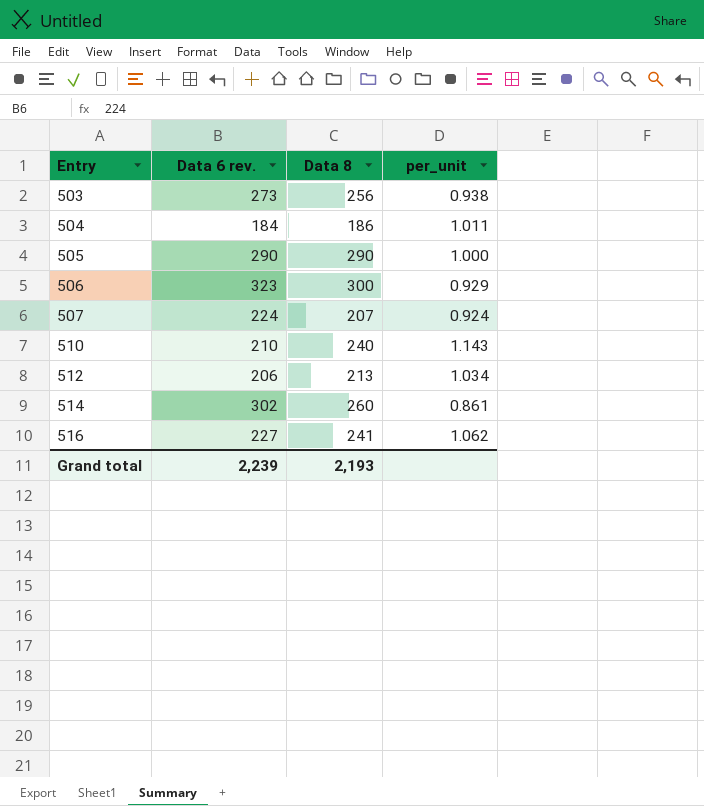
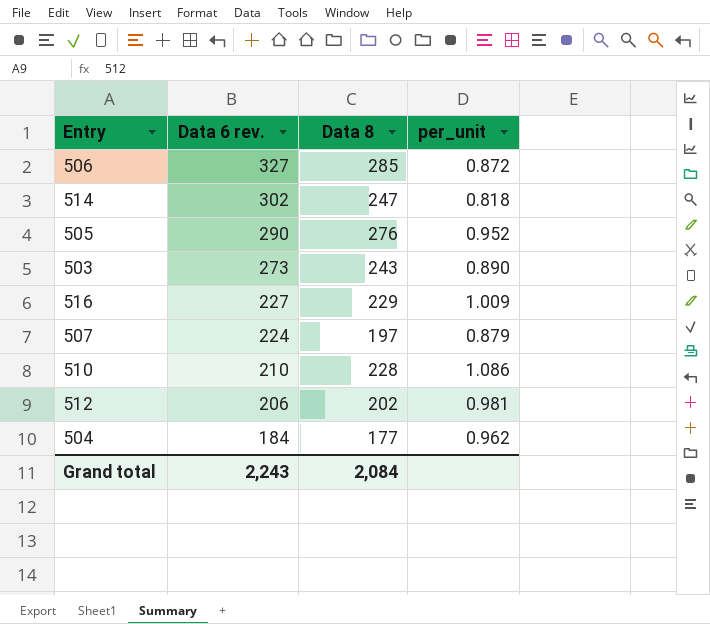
row order: Entry ascending -> Data 6 rev. descending
506 | Data 6 rev.: 323 -> 327
506 | Data 8: 300 -> 285
506 | per_unit: 0.929 -> 0.872
514 | Data 8: 260 -> 247
514 | per_unit: 0.861 -> 0.818
505 | Data 8: 290 -> 276
505 | per_unit: 1.000 -> 0.952
503 | Data 8: 256 -> 243
503 | per_unit: 0.938 -> 0.890
516 | Data 8: 241 -> 229
516 | per_unit: 1.062 -> 1.009
507 | Data 8: 207 -> 197
507 | per_unit: 0.924 -> 0.879
510 | Data 8: 240 -> 228
510 | per_unit: 1.143 -> 1.086
512 | Data 8: 213 -> 202
512 | per_unit: 1.034 -> 0.981
504 | Data 8: 186 -> 177
504 | per_unit: 1.011 -> 0.962
Grand total | Data 6 rev.: 2,239 -> 2,243
Grand total | Data 8: 2,193 -> 2,084

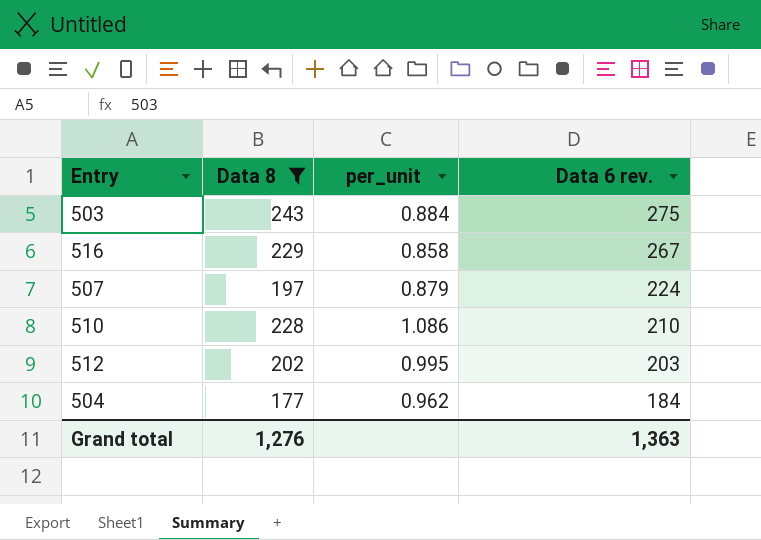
filter: none -> Data 8 <= 243
column Data 6 rev. | position: 2 -> 4
503 | per_unit: 0.890 -> 0.884
503 | Data 6 rev.: 273 -> 275
516 | per_unit: 1.009 -> 0.858
516 | Data 6 rev.: 227 -> 267
512 | per_unit: 0.981 -> 0.995
512 | Data 6 rev.: 206 -> 203
Grand total | Data 8: 2,084 -> 1,276
Grand total | Data 6 rev.: 2,243 -> 1,363

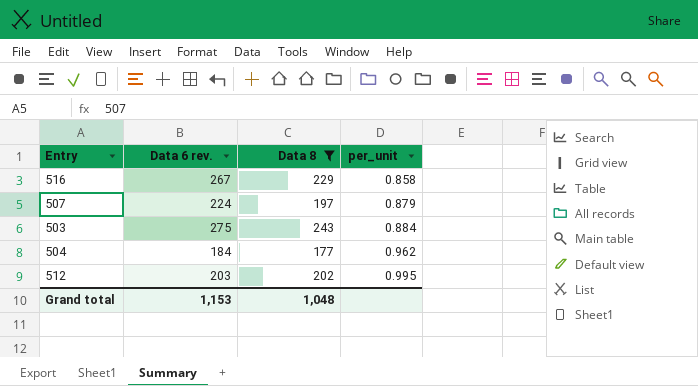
row order: Data 6 rev. descending -> per_unit ascending
column Data 6 rev. | position: 4 -> 2
row 510: 228 | 1.086 | 210 -> none
Grand total | Data 6 rev.: 1,363 -> 1,153
Grand total | Data 8: 1,276 -> 1,048

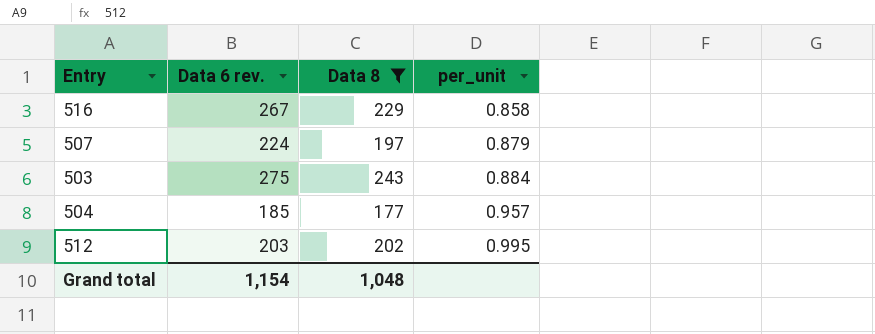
504 | Data 6 rev.: 184 -> 185
504 | per_unit: 0.962 -> 0.957
Grand total | Data 6 rev.: 1,153 -> 1,154

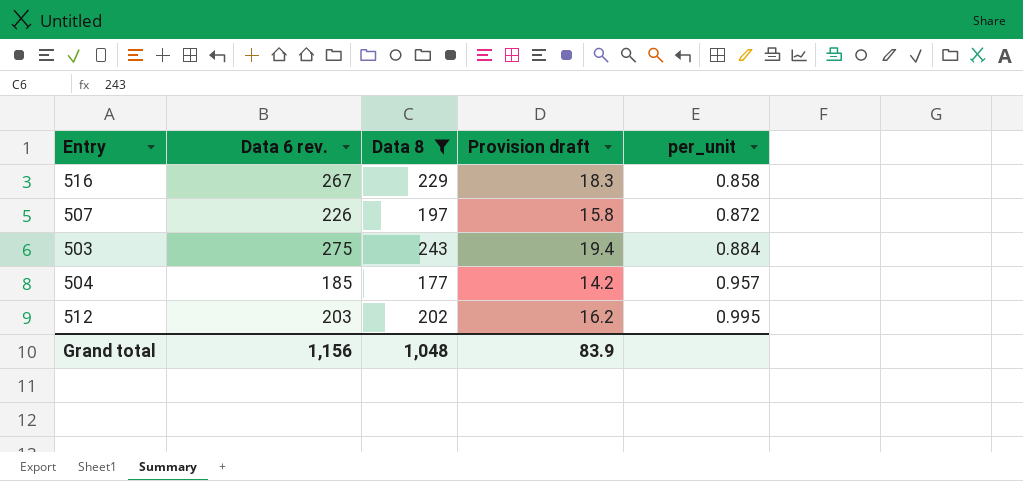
column Provision draft | formula: none -> [Data 8] * 0.08
507 | Data 6 rev.: 224 -> 226
507 | per_unit: 0.879 -> 0.872
Grand total | Data 6 rev.: 1,154 -> 1,156

